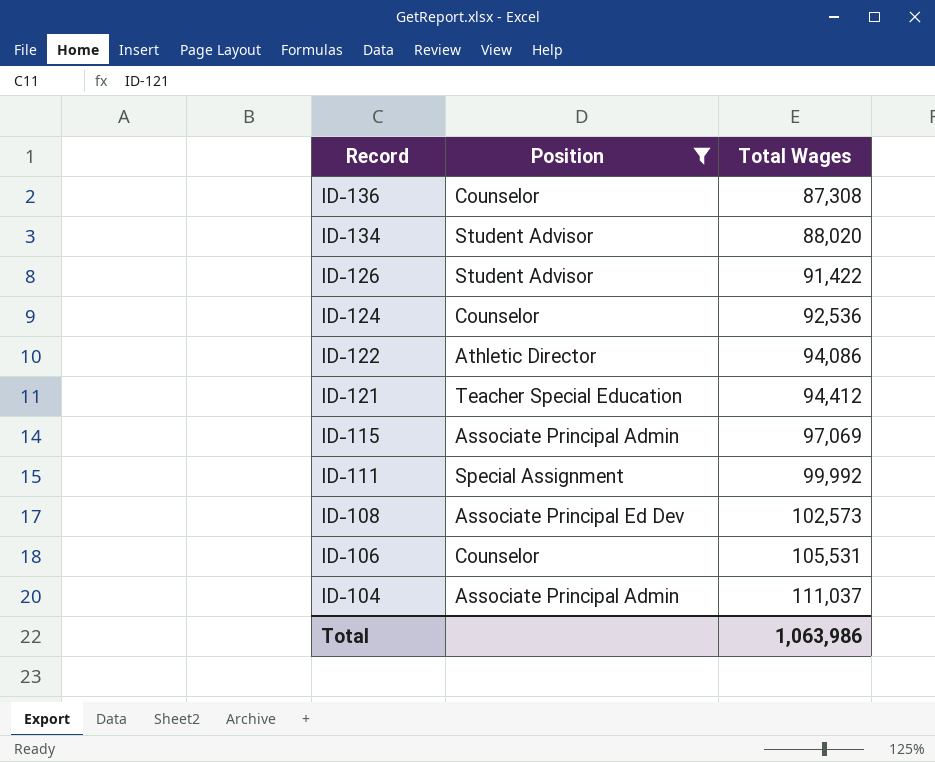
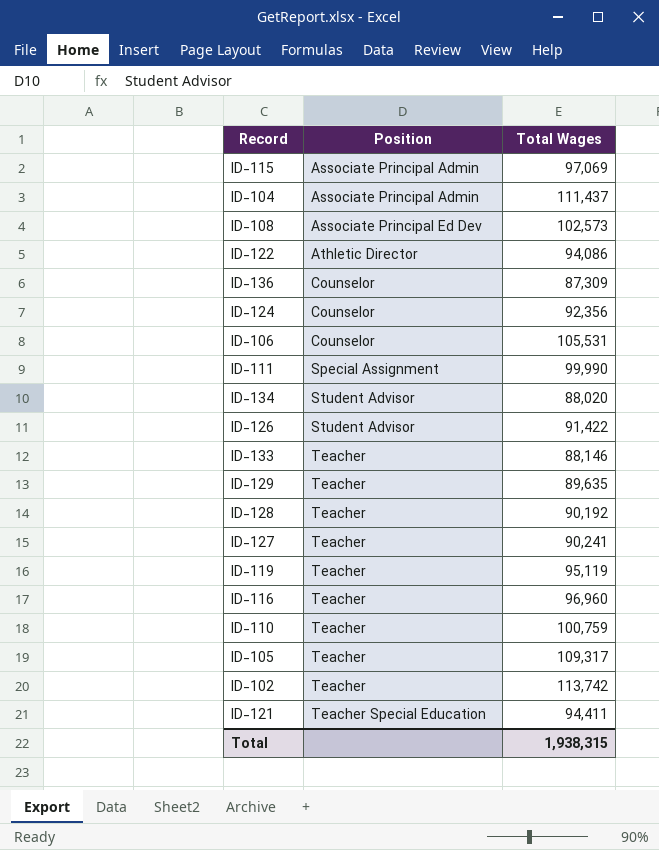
filter: Position != Teacher -> none
row order: Record descending -> Position ascending
ID-104 | Total Wages: 111,037 -> 111,437
ID-136 | Total Wages: 87,308 -> 87,309
ID-124 | Total Wages: 92,536 -> 92,356
ID-111 | Total Wages: 99,992 -> 99,990
ID-121 | Total Wages: 94,412 -> 94,411
Total | Total Wages: 1,063,986 -> 1,938,315

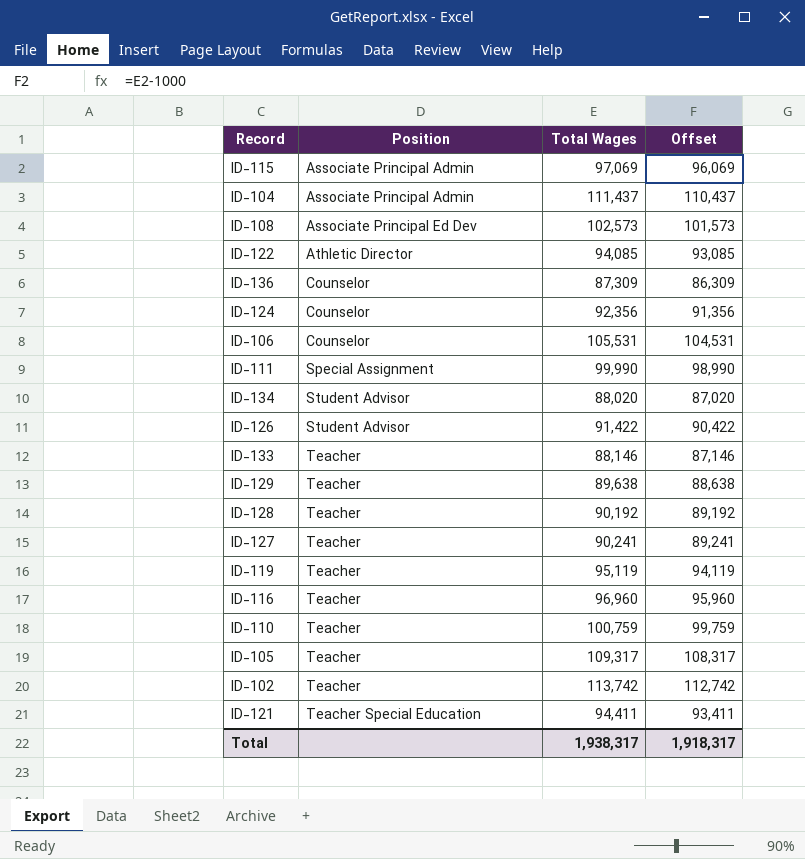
column Offset | formula: none -> [Total Wages] - 1000
ID-122 | Total Wages: 94,086 -> 94,085
ID-129 | Total Wages: 89,635 -> 89,638
Total | Total Wages: 1,938,315 -> 1,938,317

